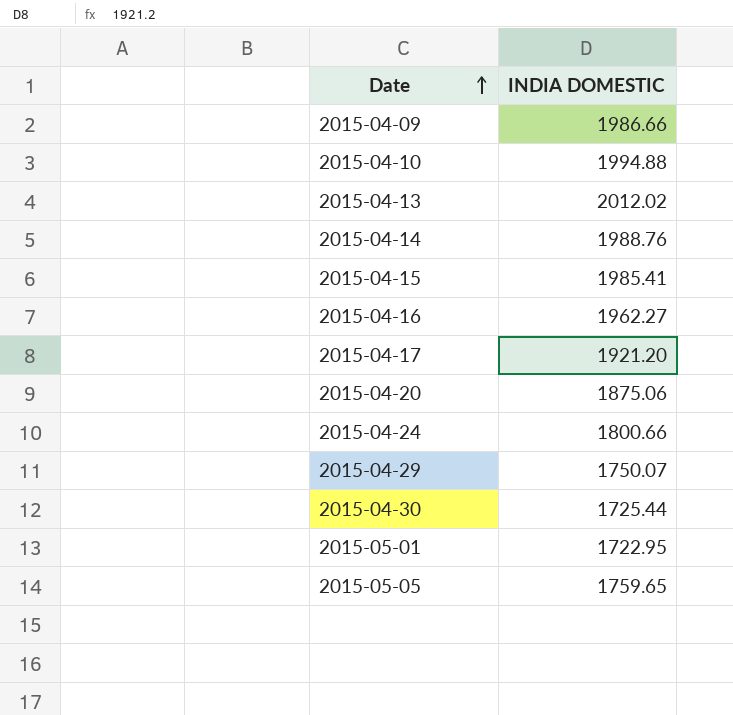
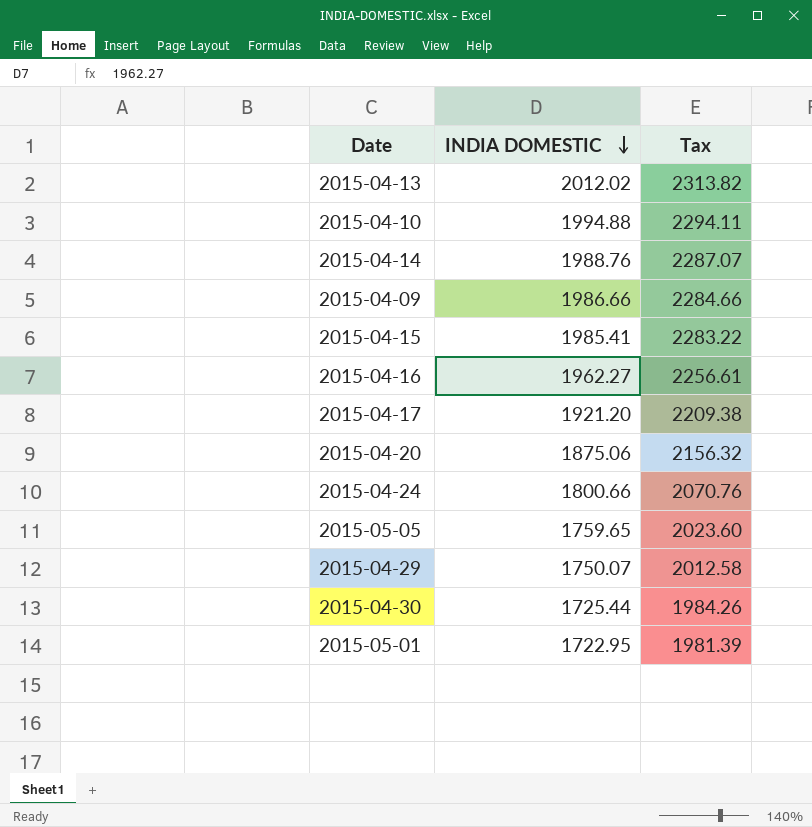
row order: Date ascending -> INDIA DOMESTIC descending
column Tax | formula: none -> [INDIA DOMESTIC] * 1.15

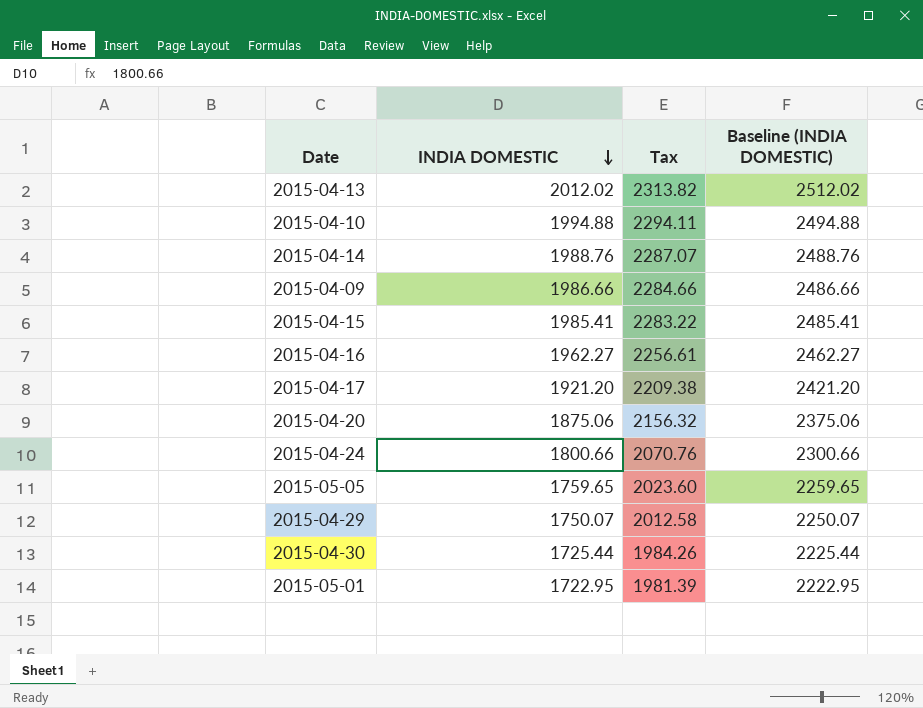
column Baseline (INDIA DOMESTIC) | formula: none -> [INDIA DOMESTIC] + 500

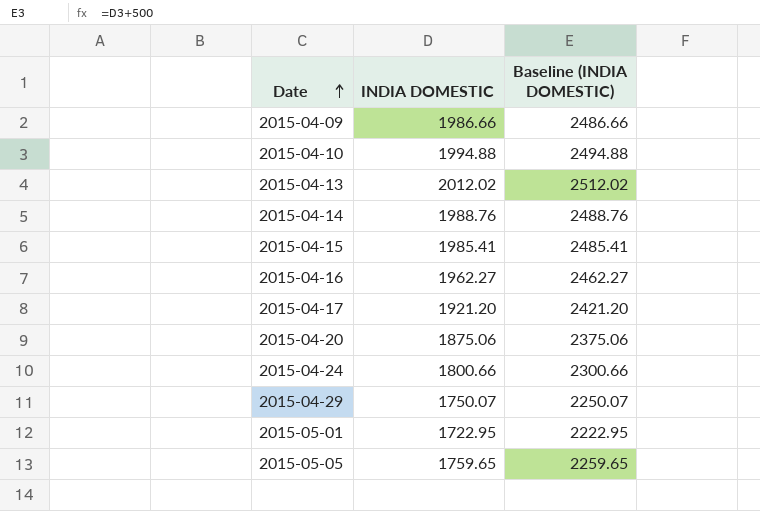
row order: INDIA DOMESTIC descending -> Date ascending
column Tax | formula: [INDIA DOMESTIC] * 1.15 -> none
row 2015-04-30: 1725.44 | 1984.26 | 2225.44 -> none

